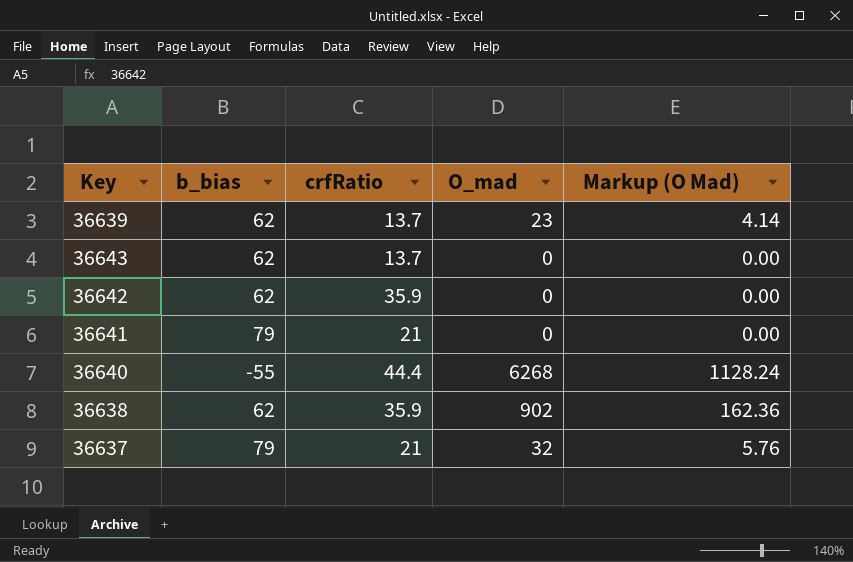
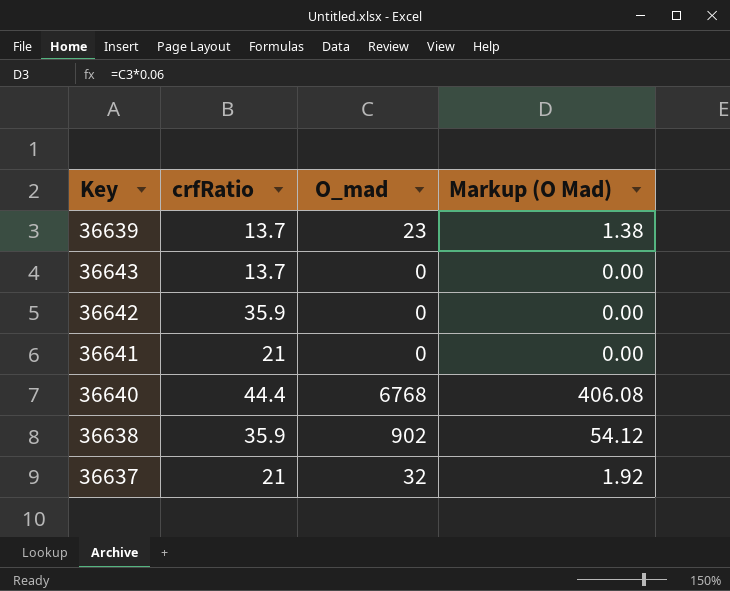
column b_bias | position: 2 -> none
column Markup (O Mad) | formula: [O_mad] * 0.18 -> [O_mad] * 0.06
36640 | O_mad: 6268 -> 6768

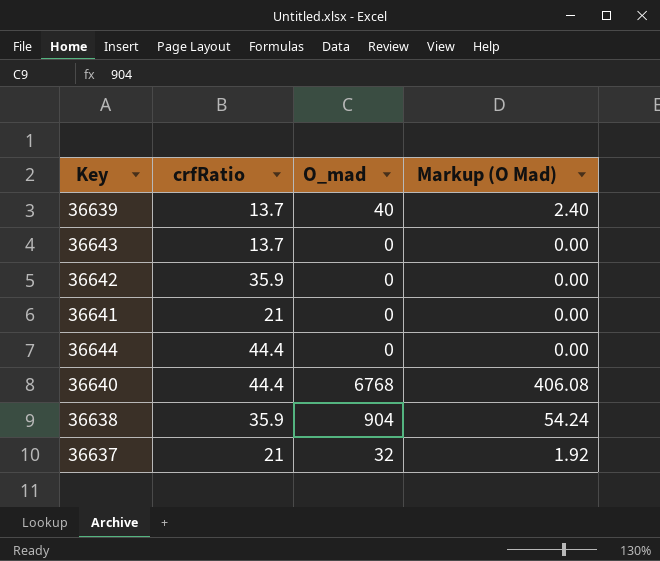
36639 | O_mad: 23 -> 40
36639 | Markup (O Mad): 1.38 -> 2.40
row 36644: none -> 44.4 | 0 | 0.00
36638 | O_mad: 902 -> 904
36638 | Markup (O Mad): 54.12 -> 54.24

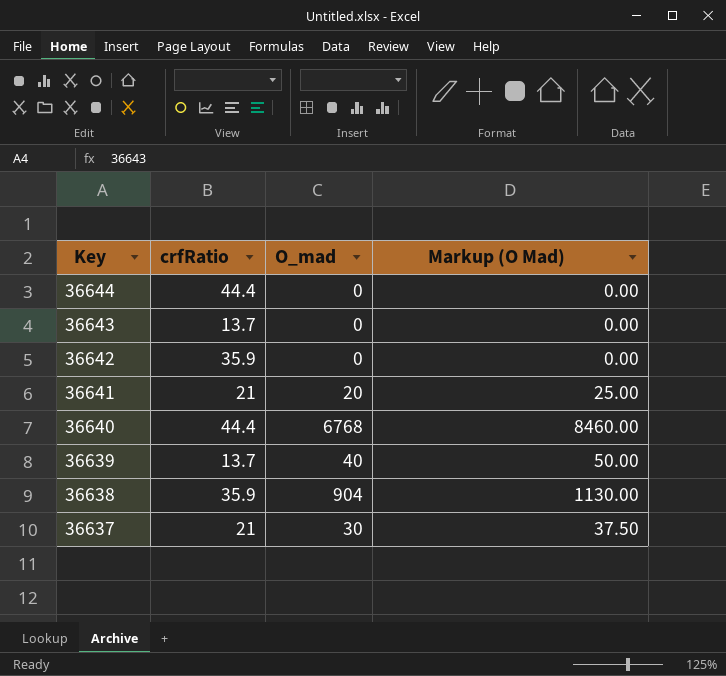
row order: none -> Key descending
column Markup (O Mad) | formula: [O_mad] * 0.06 -> [O_mad] * 1.25
36641 | O_mad: 0 -> 20
36637 | O_mad: 32 -> 30

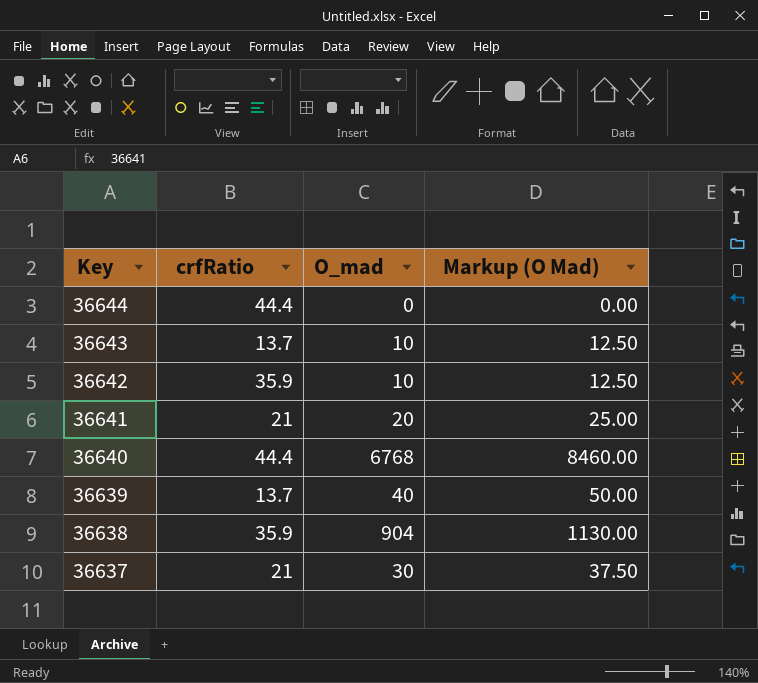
36643 | O_mad: 0 -> 10
36643 | Markup (O Mad): 0.00 -> 12.50
36642 | O_mad: 0 -> 10
36642 | Markup (O Mad): 0.00 -> 12.50

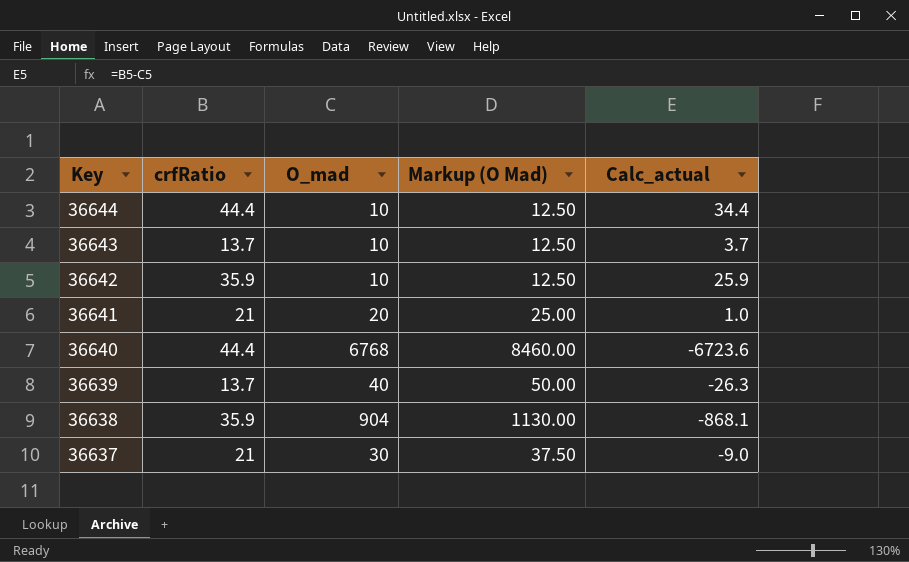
column Calc_actual | formula: none -> [crfRatio] - [O_mad]
36644 | O_mad: 0 -> 10
36644 | Markup (O Mad): 0.00 -> 12.50

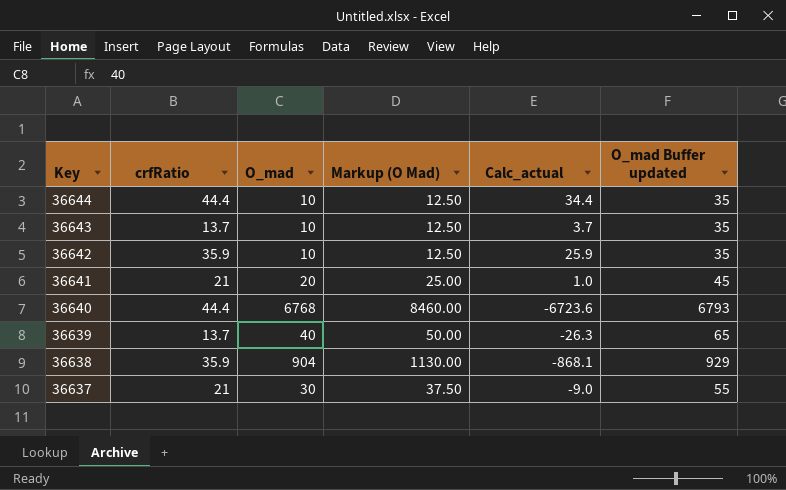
column O_mad Buffer updated | formula: none -> [O_mad] + 25

